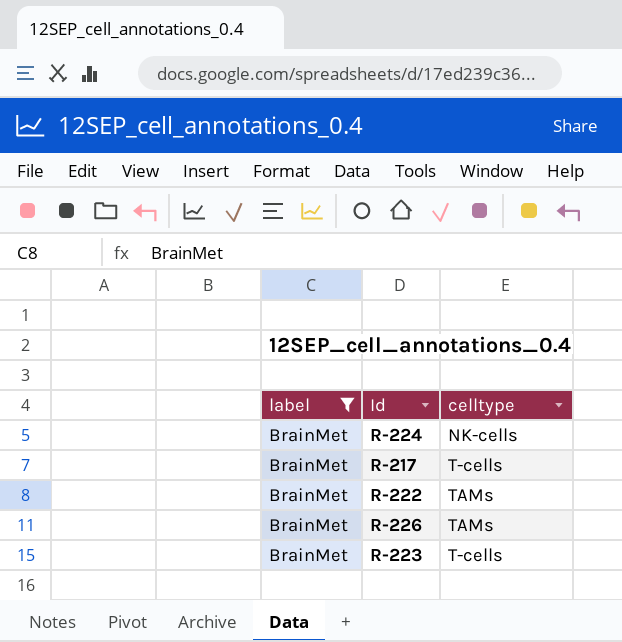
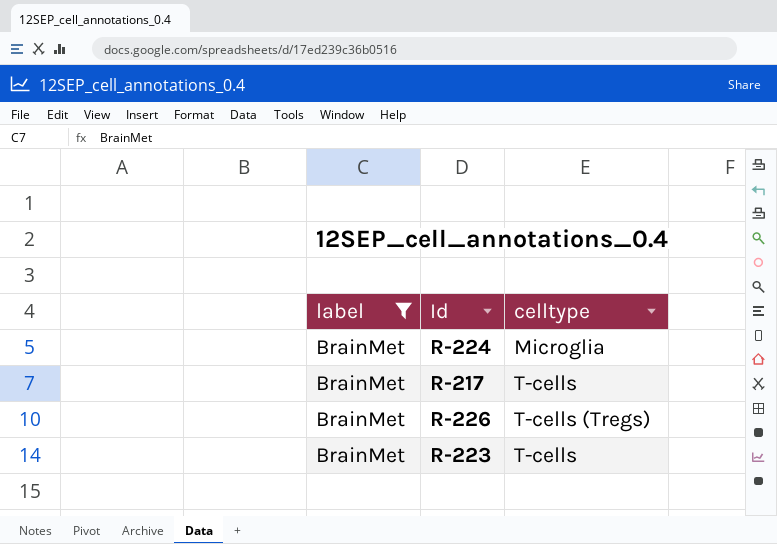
row R-222: BrainMet | TAMs -> none
R-224 | celltype: NK-cells -> Microglia
R-226 | celltype: TAMs -> T-cells (Tregs)

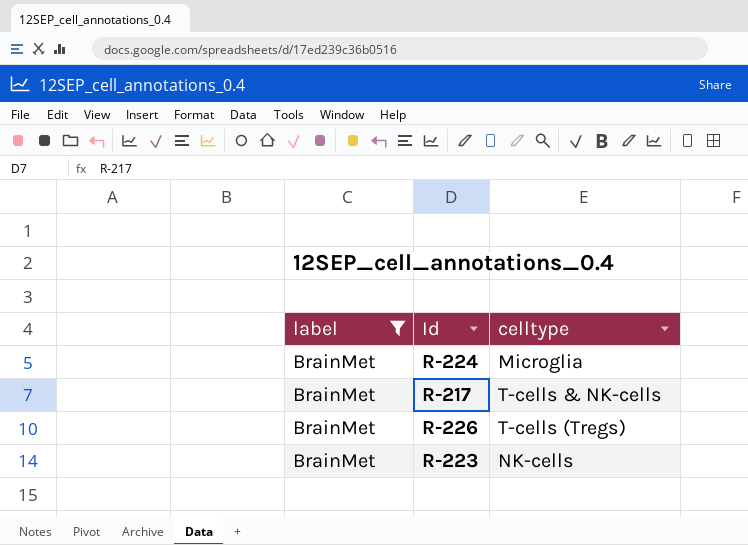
R-217 | celltype: T-cells -> T-cells & NK-cells
R-223 | celltype: T-cells -> NK-cells

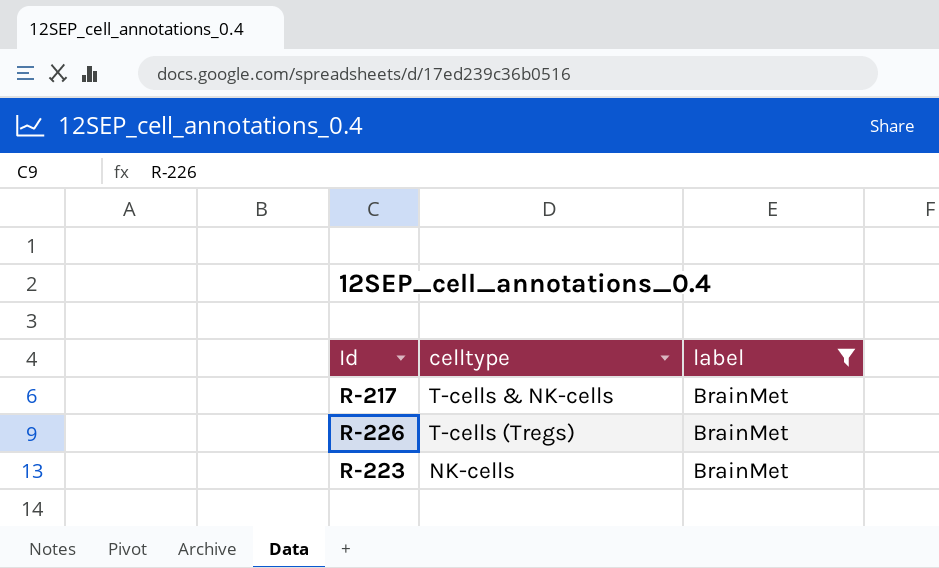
column label | position: 1 -> 3
row R-224: BrainMet | Microglia -> none

